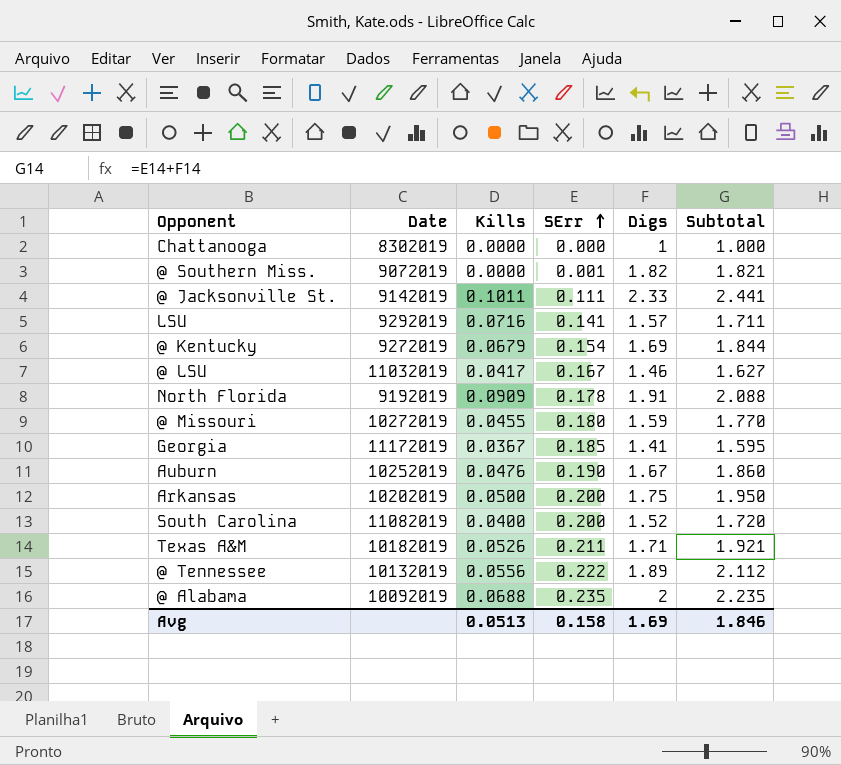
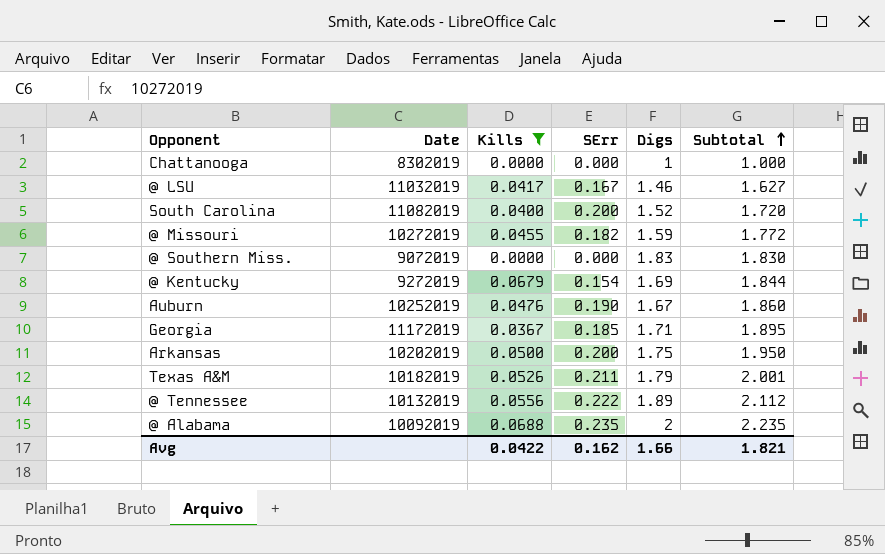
filter: none -> Kills <= 0.0688
row order: SErr ascending -> Subtotal ascending
@ Missouri | SErr: 0.180 -> 0.182
@ Missouri | Subtotal: 1.770 -> 1.772
@ Southern Miss. | SErr: 0.001 -> 0.000
@ Southern Miss. | Digs: 1.82 -> 1.83
@ Southern Miss. | Subtotal: 1.821 -> 1.830
Georgia | Digs: 1.41 -> 1.71
Georgia | Subtotal: 1.595 -> 1.895
Texas A&M | Digs: 1.71 -> 1.79
Texas A&M | Subtotal: 1.921 -> 2.001
Avg | Kills: 0.0513 -> 0.0422
Avg | SErr: 0.158 -> 0.162
Avg | Digs: 1.69 -> 1.66
Avg | Subtotal: 1.846 -> 1.821

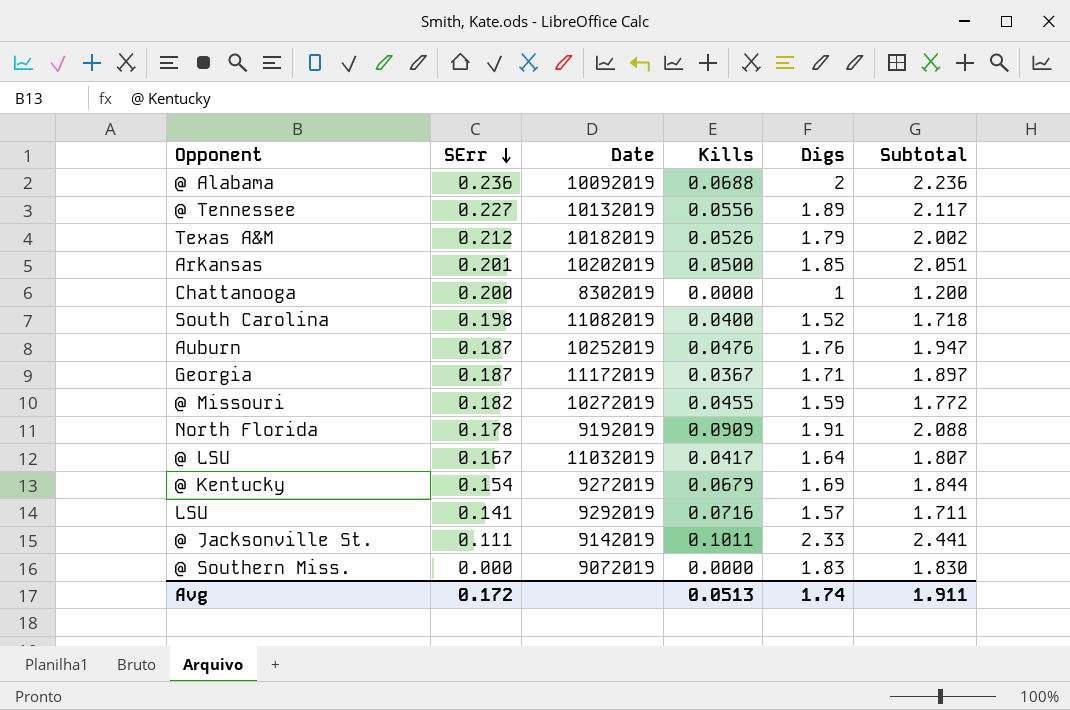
filter: Kills <= 0.0688 -> none
row order: Subtotal ascending -> SErr descending
column SErr | position: 4 -> 2
@ Alabama | SErr: 0.235 -> 0.236
@ Alabama | Subtotal: 2.235 -> 2.236
@ Tennessee | SErr: 0.222 -> 0.227
@ Tennessee | Subtotal: 2.112 -> 2.117
Texas A&M | SErr: 0.211 -> 0.212
Texas A&M | Subtotal: 2.001 -> 2.002
Arkansas | SErr: 0.200 -> 0.201
Arkansas | Digs: 1.75 -> 1.85
Arkansas | Subtotal: 1.950 -> 2.051
Chattanooga | SErr: 0.000 -> 0.200
Chattanooga | Subtotal: 1.000 -> 1.200
South Carolina | SErr: 0.200 -> 0.198
South Carolina | Subtotal: 1.720 -> 1.718
Auburn | SErr: 0.190 -> 0.187
Auburn | Digs: 1.67 -> 1.76
Auburn | Subtotal: 1.860 -> 1.947
Georgia | SErr: 0.185 -> 0.187
Georgia | Subtotal: 1.895 -> 1.897
@ LSU | Digs: 1.46 -> 1.64
@ LSU | Subtotal: 1.627 -> 1.807
Avg | SErr: 0.162 -> 0.172
Avg | Kills: 0.0422 -> 0.0513
Avg | Digs: 1.66 -> 1.74
Avg | Subtotal: 1.821 -> 1.911

